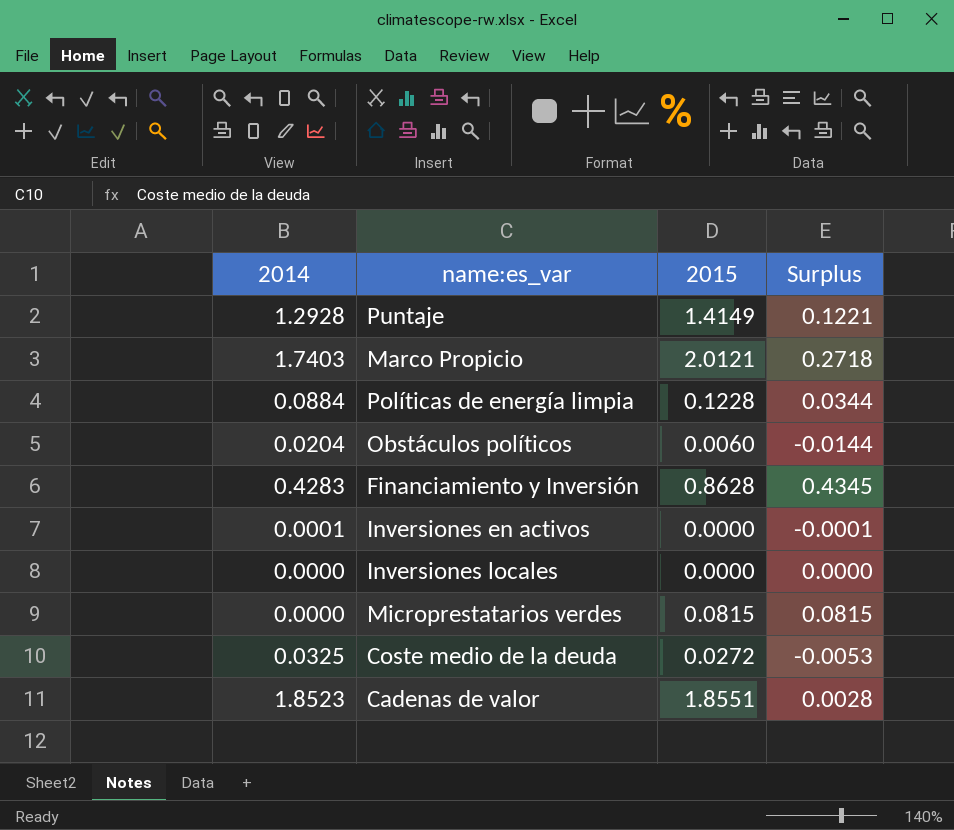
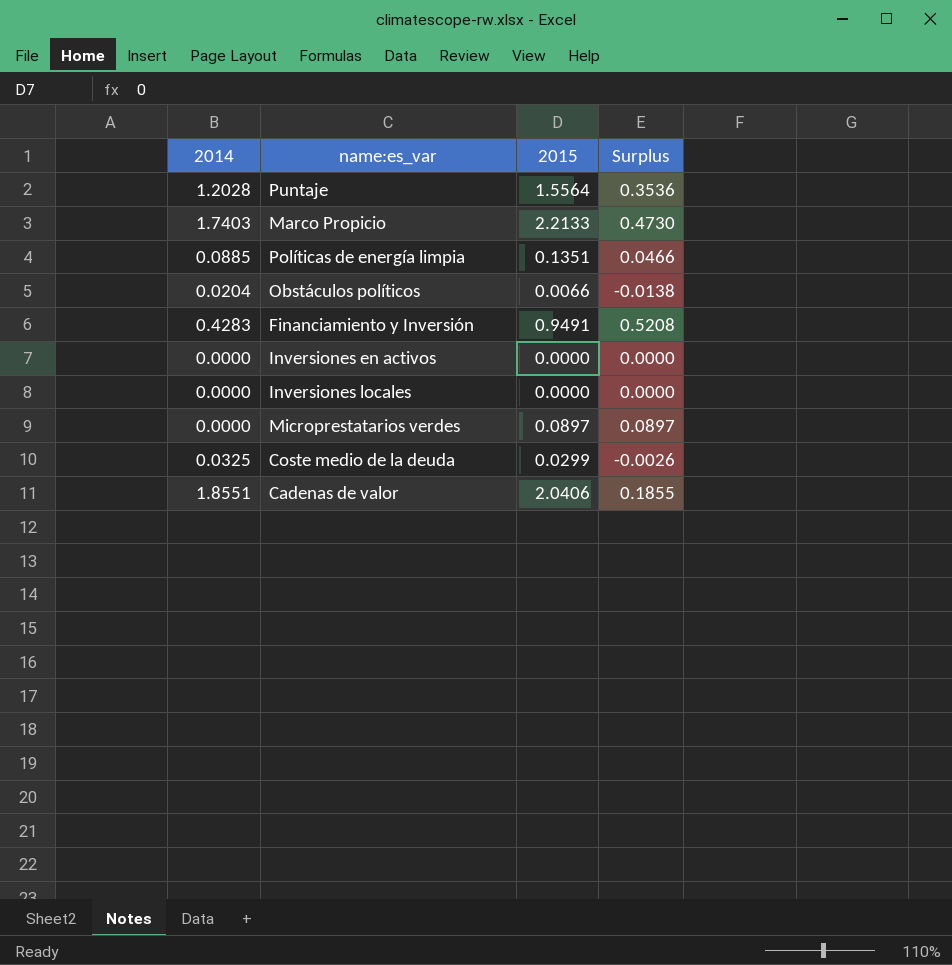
Puntaje | 2014: 1.2928 -> 1.2028
Puntaje | 2015: 1.4149 -> 1.5564
Puntaje | Surplus: 0.1221 -> 0.3536
Marco Propicio | 2015: 2.0121 -> 2.2133
Marco Propicio | Surplus: 0.2718 -> 0.4730
Políticas de energía limpia | 2014: 0.0884 -> 0.0885
Políticas de energía limpia | 2015: 0.1228 -> 0.1351
Políticas de energía limpia | Surplus: 0.0344 -> 0.0466
Obstáculos políticos | 2015: 0.0060 -> 0.0066
Obstáculos políticos | Surplus: -0.0144 -> -0.0138
Financiamiento y Inversión | 2015: 0.8628 -> 0.9491
Financiamiento y Inversión | Surplus: 0.4345 -> 0.5208
Inversiones en activos | 2014: 0.0001 -> 0.0000
Inversiones en activos | Surplus: -0.0001 -> 0.0000
Microprestatarios verdes | 2015: 0.0815 -> 0.0897
Microprestatarios verdes | Surplus: 0.0815 -> 0.0897
Coste medio de la deuda | 2015: 0.0272 -> 0.0299
Coste medio de la deuda | Surplus: -0.0053 -> -0.0026
Cadenas de valor | 2014: 1.8523 -> 1.8551
Cadenas de valor | 2015: 1.8551 -> 2.0406
Cadenas de valor | Surplus: 0.0028 -> 0.1855

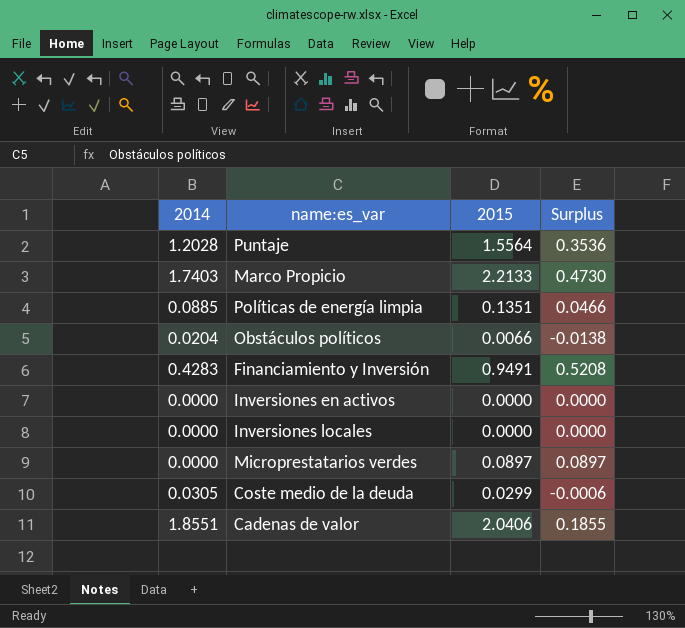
Coste medio de la deuda | 2014: 0.0325 -> 0.0305
Coste medio de la deuda | Surplus: -0.0026 -> -0.0006

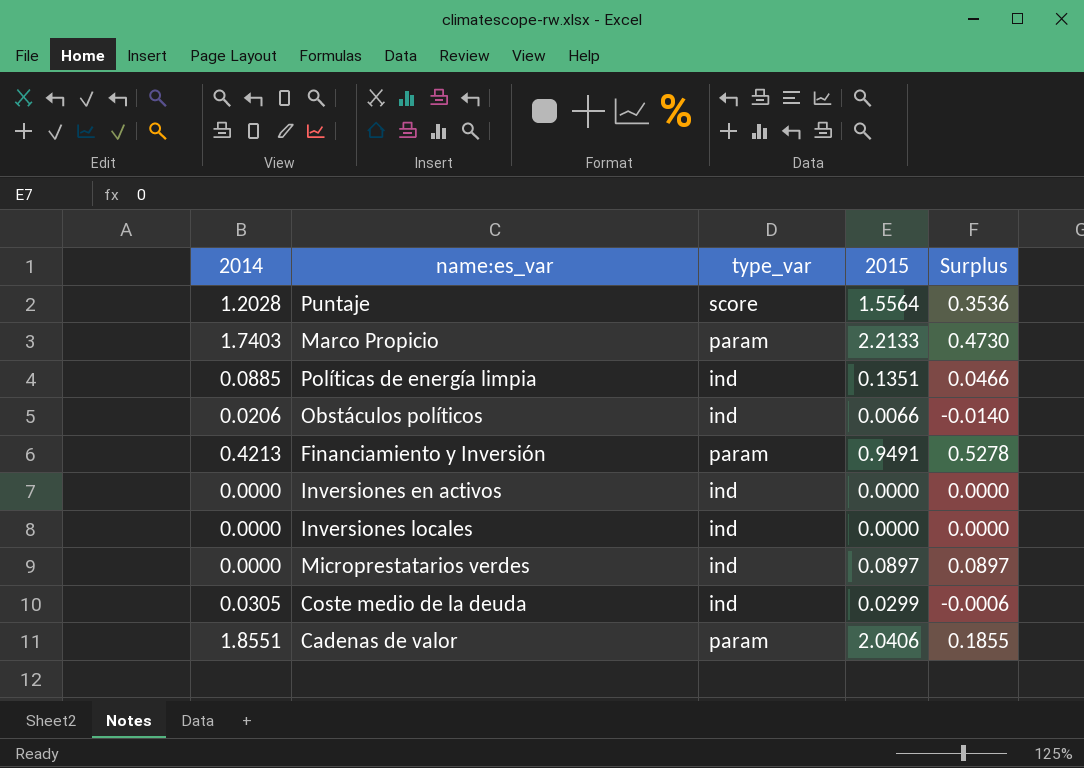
column type_var | position: none -> 3
Obstáculos políticos | 2014: 0.0204 -> 0.0206
Obstáculos políticos | Surplus: -0.0138 -> -0.0140
Financiamiento y Inversión | 2014: 0.4283 -> 0.4213
Financiamiento y Inversión | Surplus: 0.5208 -> 0.5278

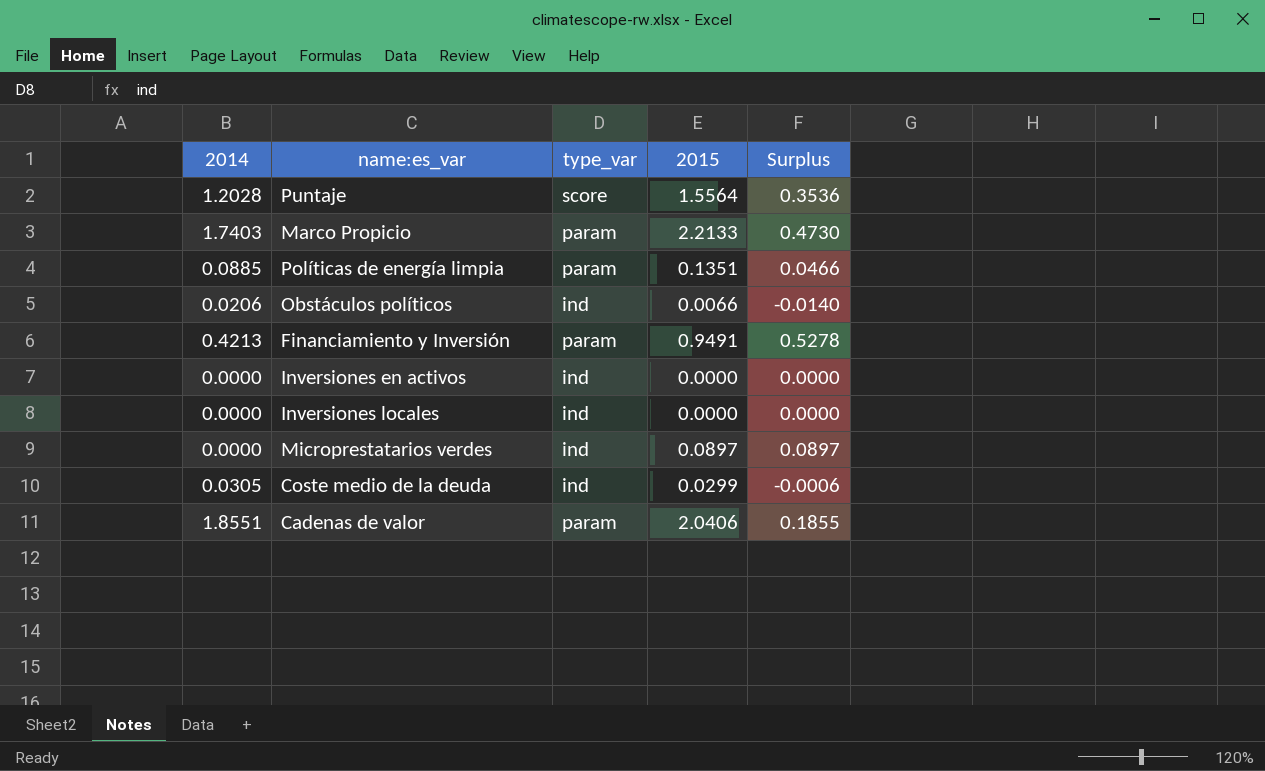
Políticas de energía limpia | type_var: ind -> param

